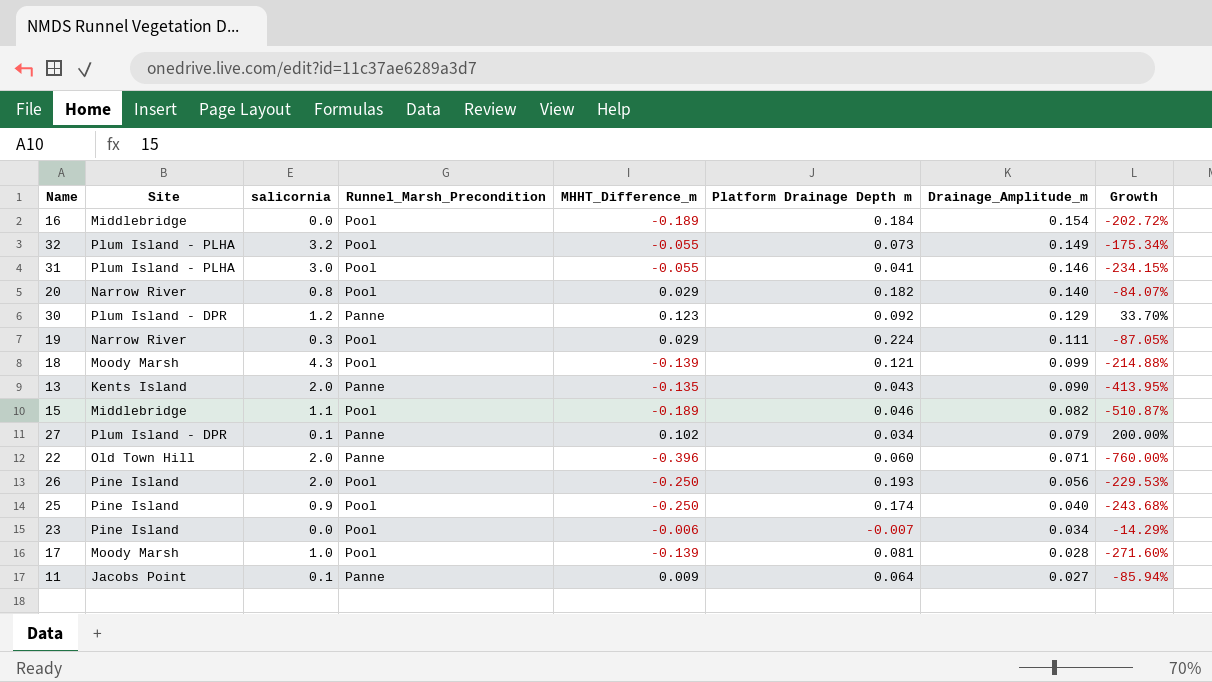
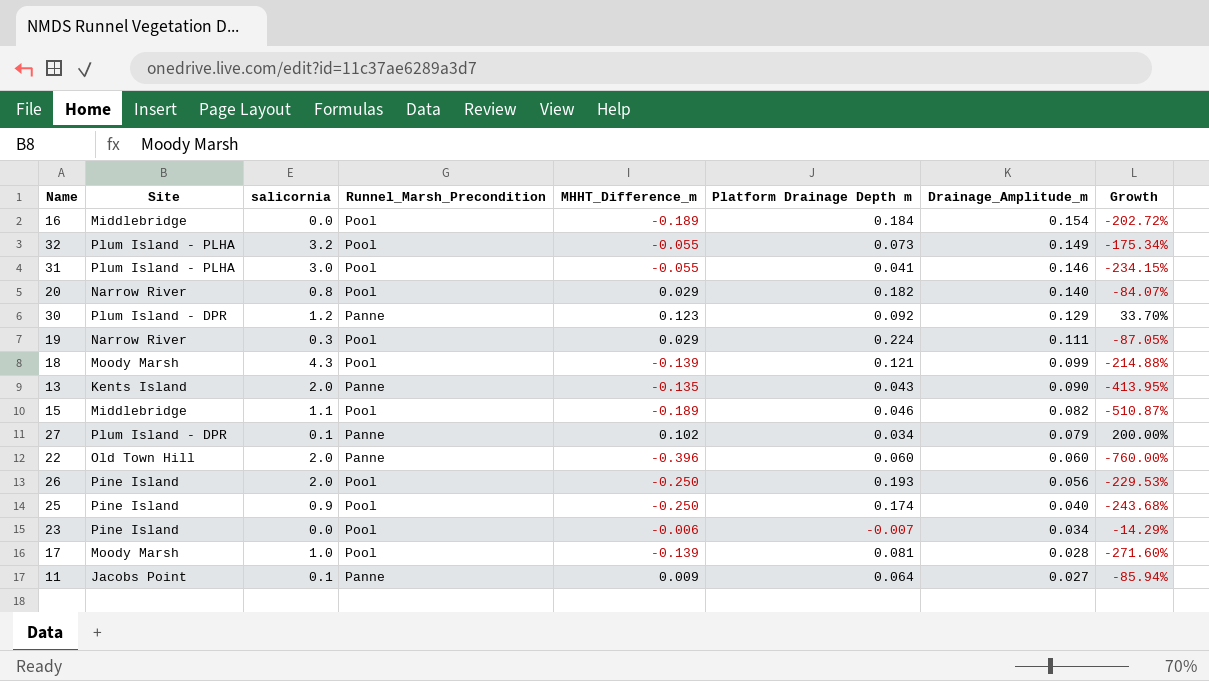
22 | Drainage_Amplitude_m: 0.071 -> 0.060

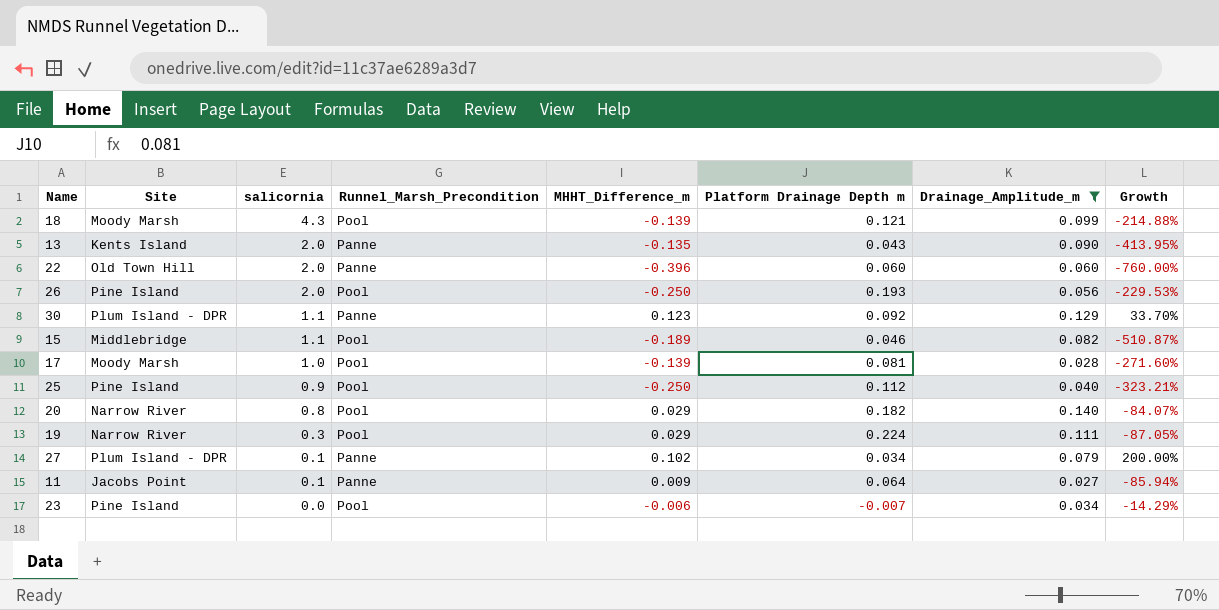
filter: none -> Drainage_Amplitude_m <= 0.140
row order: Drainage_Amplitude_m descending -> salicornia descending
30 | salicornia: 1.2 -> 1.1
25 | Platform Drainage Depth m: 0.174 -> 0.112
25 | Growth: -243.68% -> -323.21%

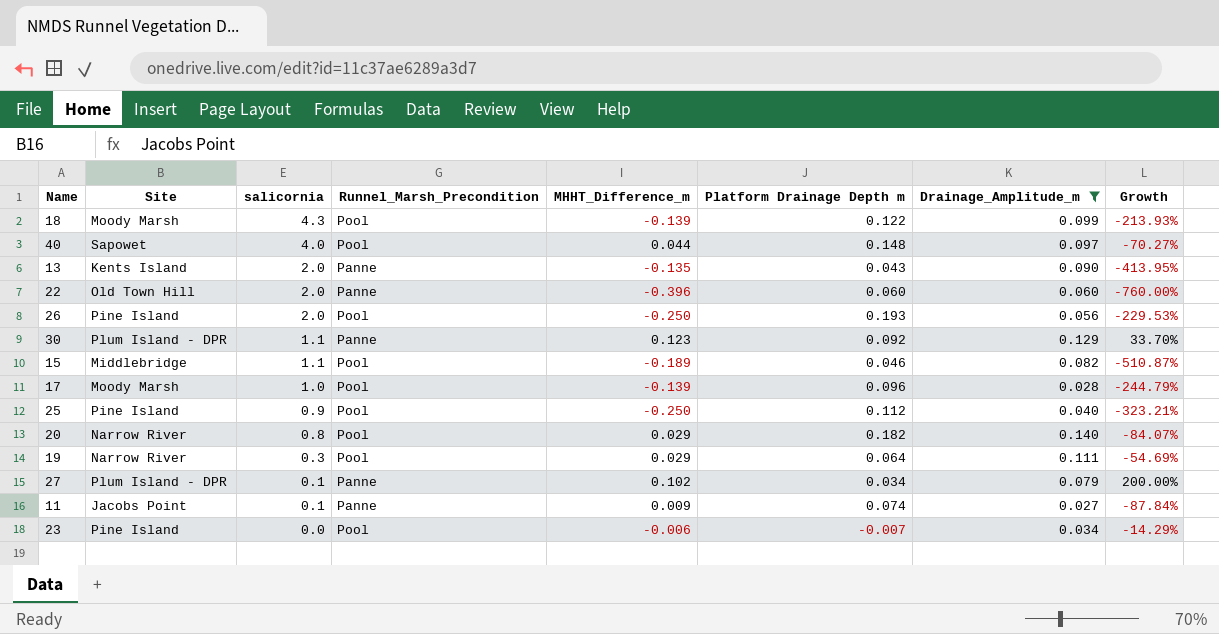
18 | Platform Drainage Depth m: 0.121 -> 0.122
18 | Growth: -214.88% -> -213.93%
row 40: none -> Sapowet | 4.0 | Pool | 0.044 | 0.148 | 0.097 | -70.27%
17 | Platform Drainage Depth m: 0.081 -> 0.096
17 | Growth: -271.60% -> -244.79%
19 | Platform Drainage Depth m: 0.224 -> 0.064
19 | Growth: -87.05% -> -54.69%
11 | Platform Drainage Depth m: 0.064 -> 0.074
11 | Growth: -85.94% -> -87.84%

